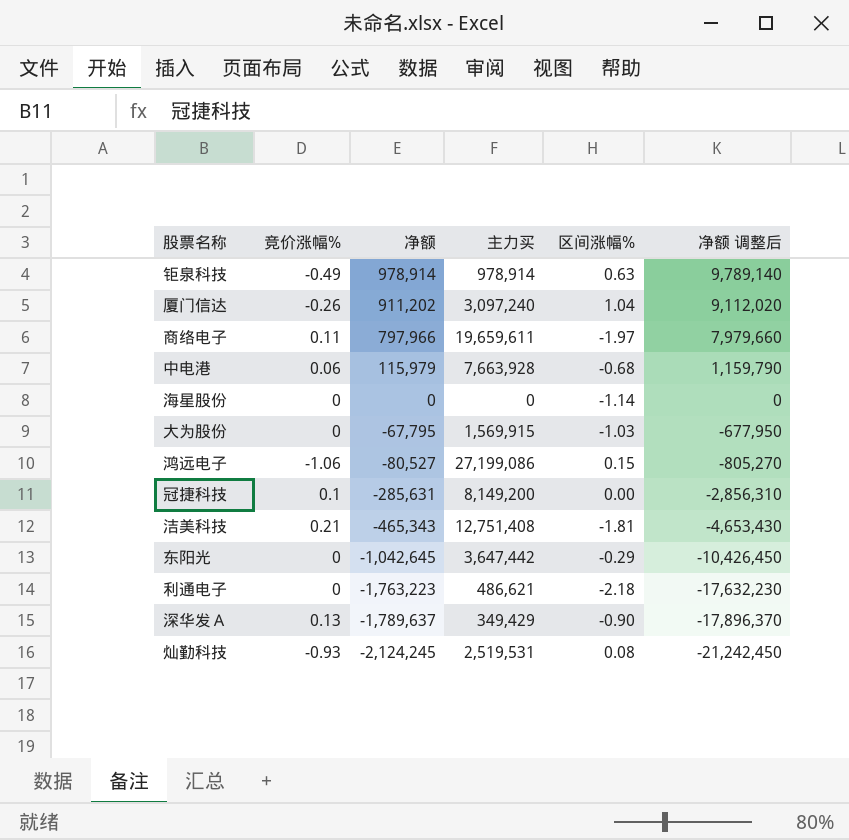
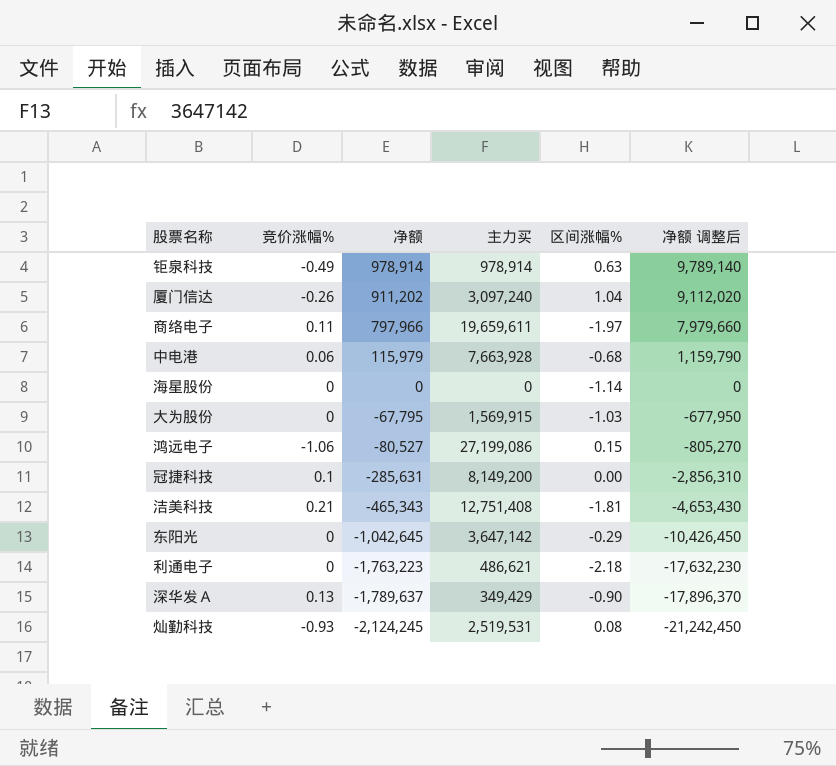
东阳光 | 主力买: 3,647,442 -> 3,647,142

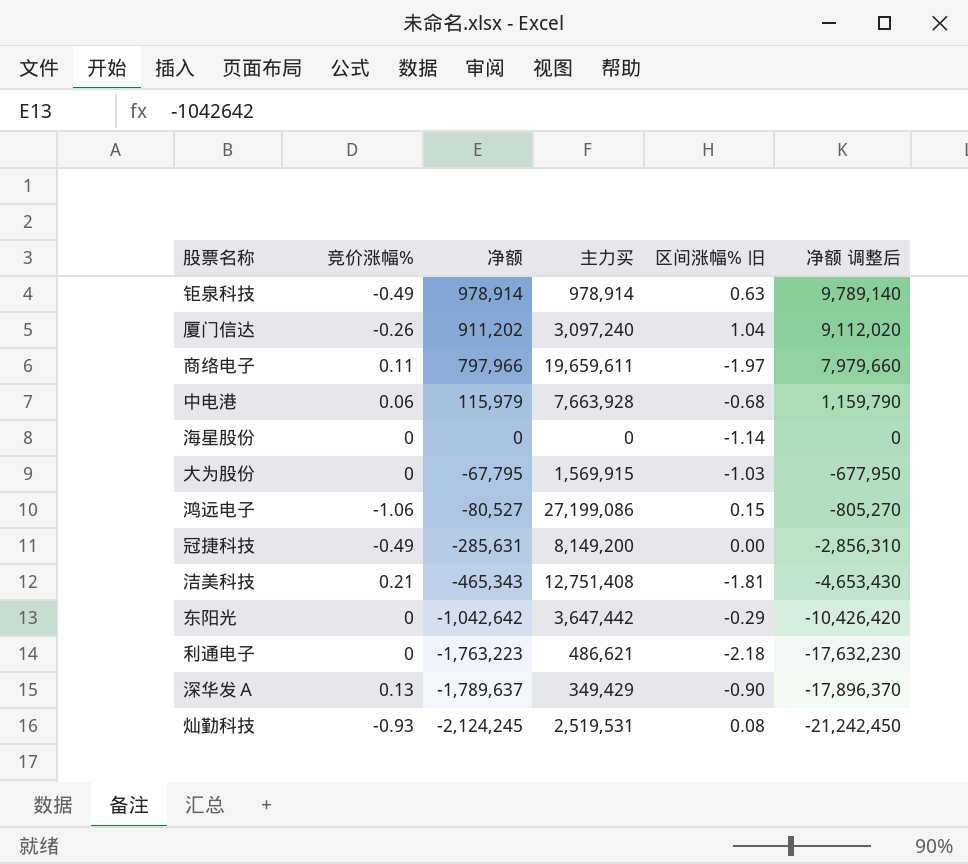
column name: 区间涨幅% -> 区间涨幅% 旧
冠捷科技 | 竞价涨幅%: 0.1 -> -0.49
东阳光 | 净额: -1,042,645 -> -1,042,642
东阳光 | 主力买: 3,647,142 -> 3,647,442
东阳光 | 净额 调整后: -10,426,450 -> -10,426,420

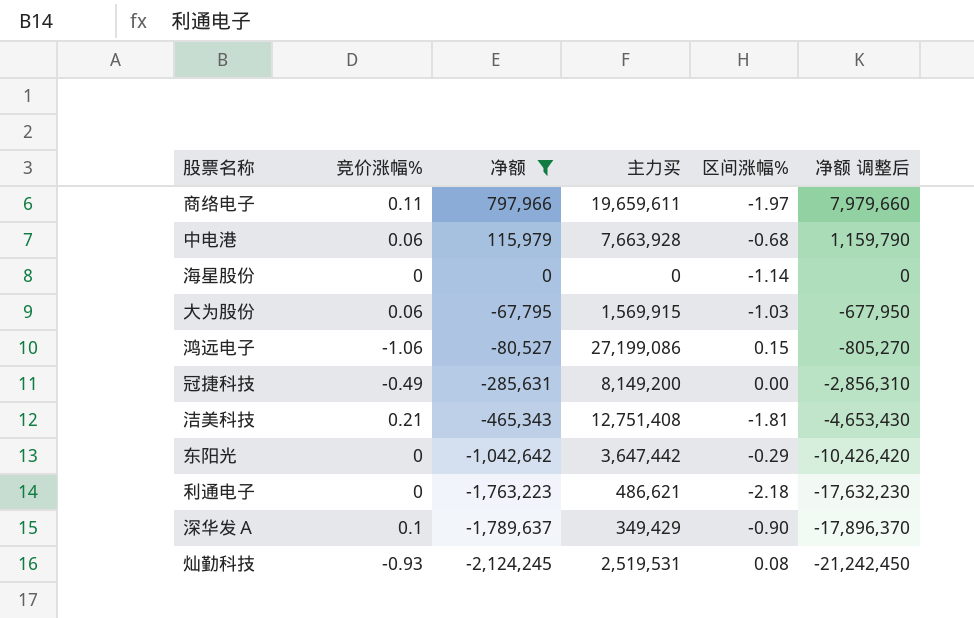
filter: none -> 净额 <= 797,966
column name: 区间涨幅% 旧 -> 区间涨幅%
大为股份 | 竞价涨幅%: 0 -> 0.06
深华发Ａ | 竞价涨幅%: 0.13 -> 0.1

